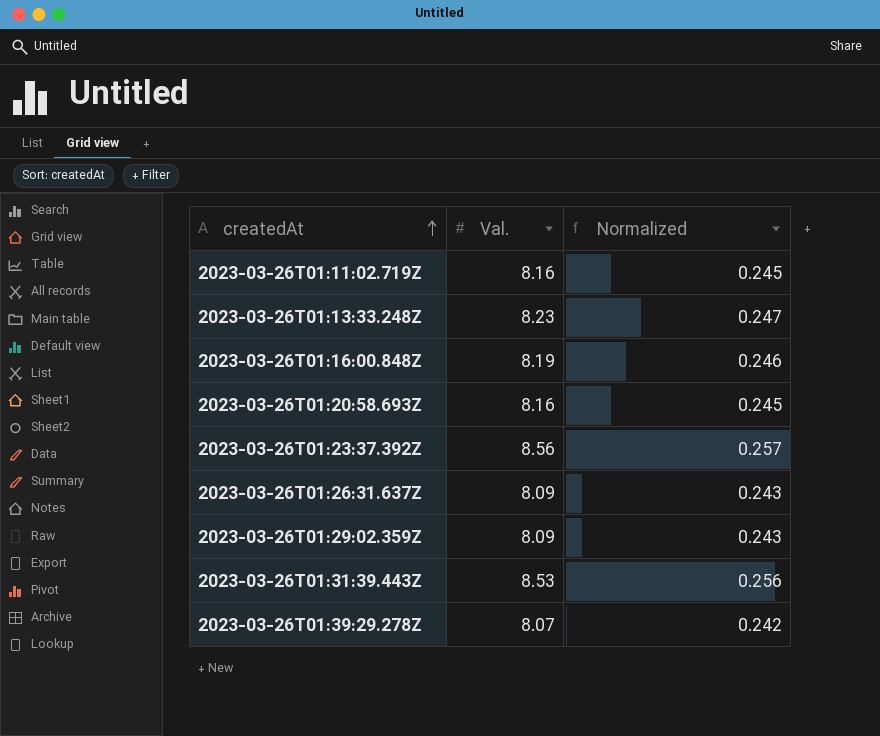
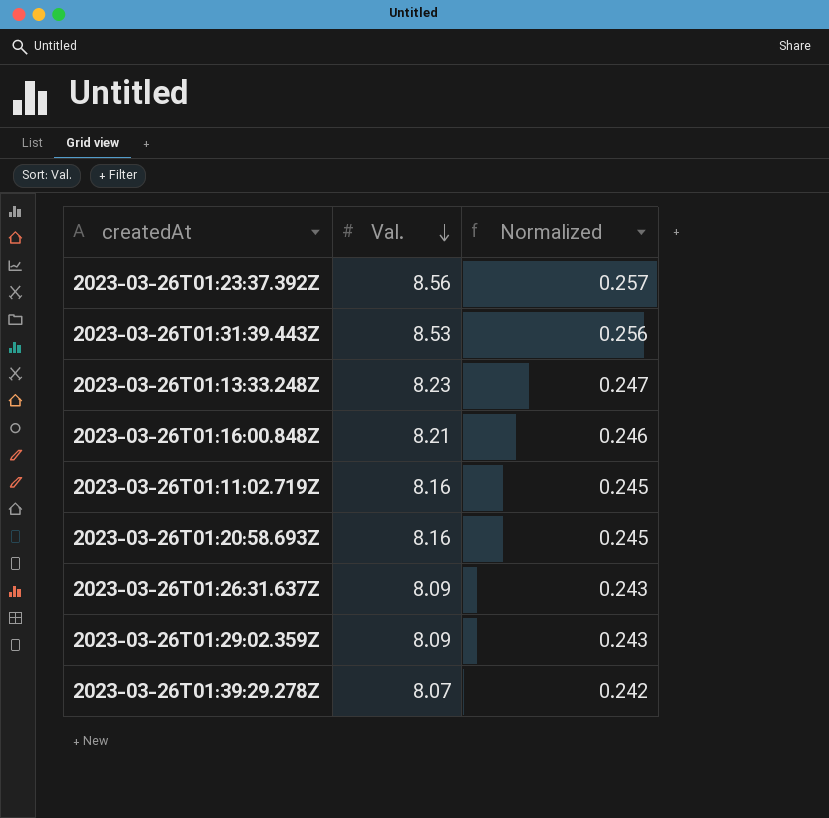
row order: createdAt ascending -> Val. descending
2023-03-26T01:16:00.848Z | Val.: 8.19 -> 8.21

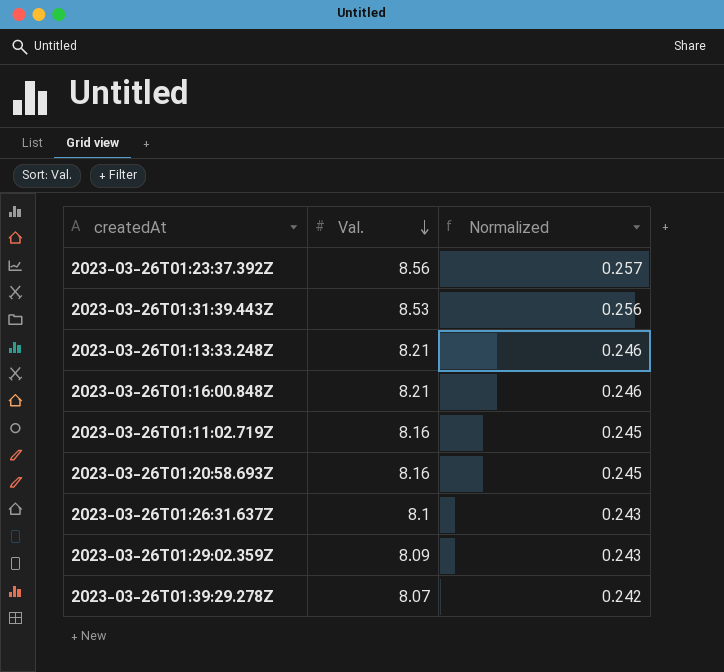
2023-03-26T01:13:33.248Z | Val.: 8.23 -> 8.21
2023-03-26T01:13:33.248Z | Normalized: 0.247 -> 0.246
2023-03-26T01:26:31.637Z | Val.: 8.09 -> 8.1

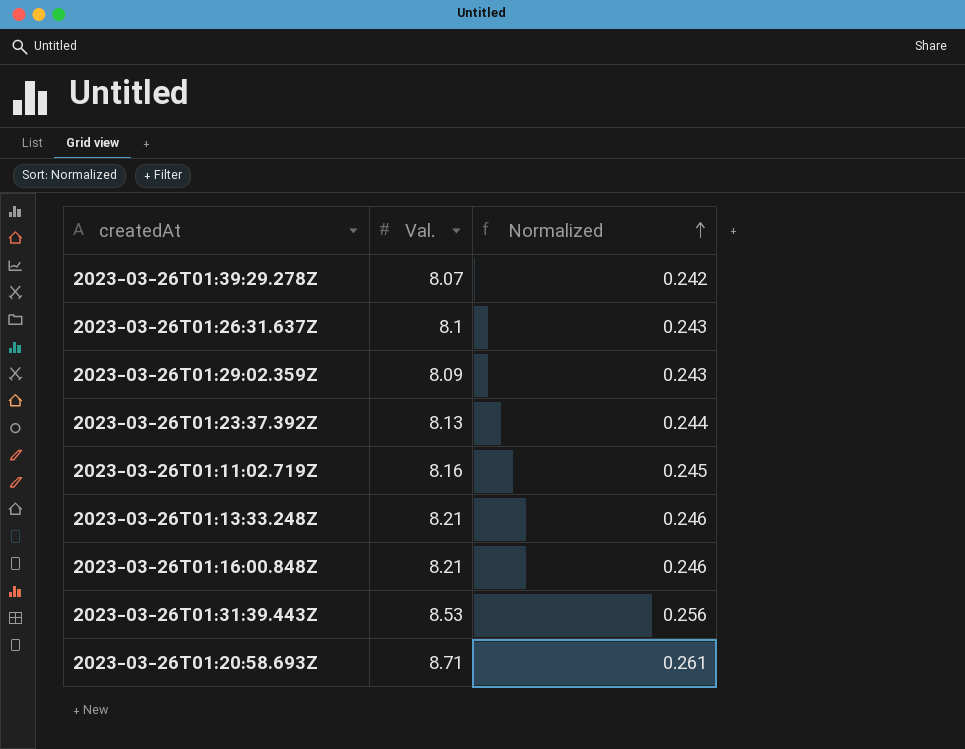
row order: Val. descending -> Normalized ascending
2023-03-26T01:23:37.392Z | Val.: 8.56 -> 8.13
2023-03-26T01:23:37.392Z | Normalized: 0.257 -> 0.244
2023-03-26T01:20:58.693Z | Val.: 8.16 -> 8.71
2023-03-26T01:20:58.693Z | Normalized: 0.245 -> 0.261

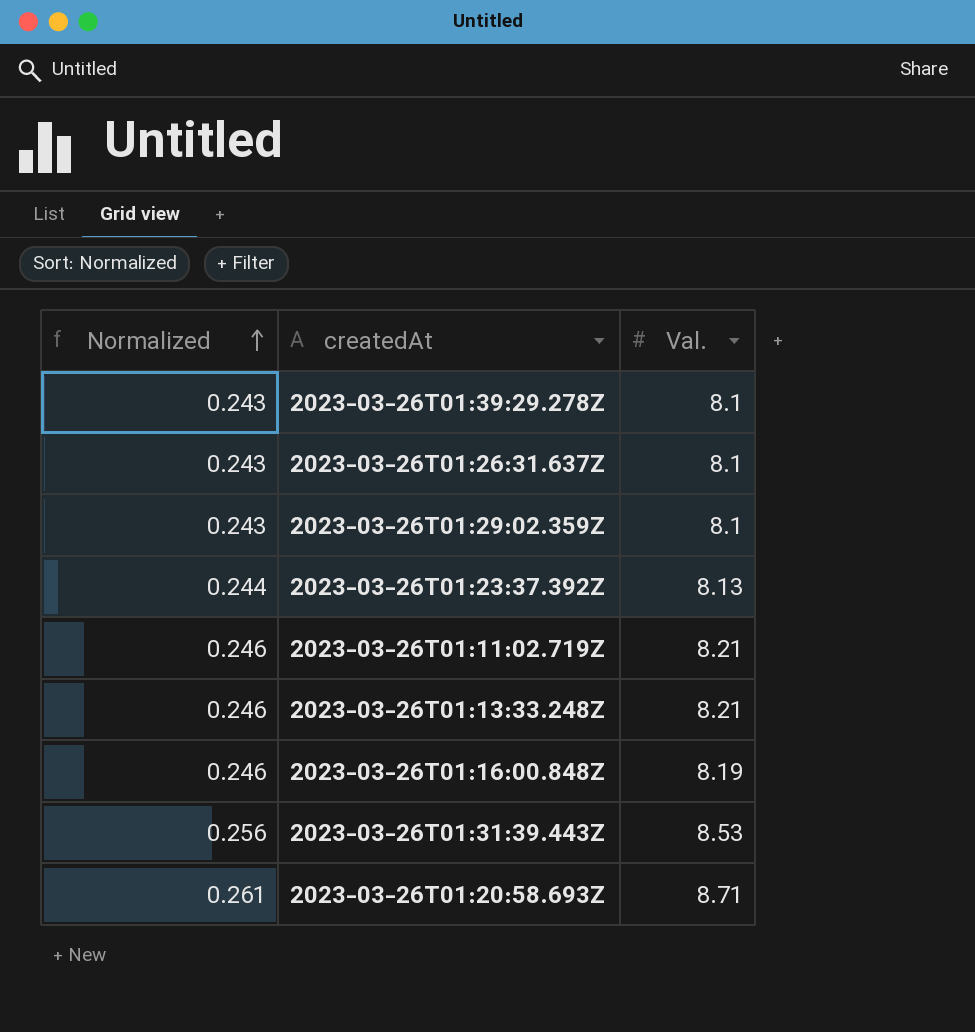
column Normalized | position: 3 -> 1
2023-03-26T01:39:29.278Z | Normalized: 0.242 -> 0.243
2023-03-26T01:39:29.278Z | Val.: 8.07 -> 8.1
2023-03-26T01:29:02.359Z | Val.: 8.09 -> 8.1
2023-03-26T01:11:02.719Z | Normalized: 0.245 -> 0.246
2023-03-26T01:11:02.719Z | Val.: 8.16 -> 8.21
2023-03-26T01:16:00.848Z | Val.: 8.21 -> 8.19

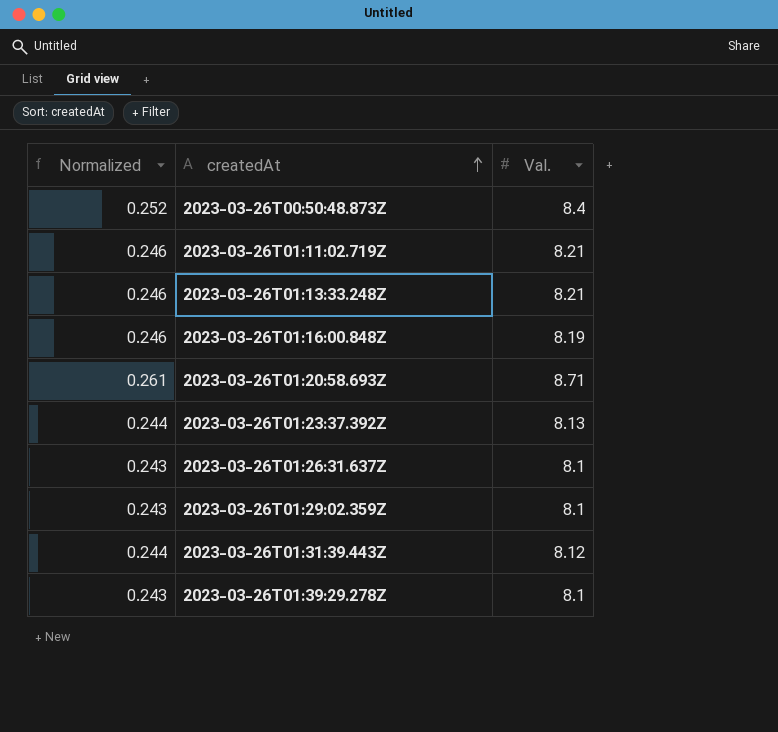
row order: Normalized ascending -> createdAt ascending
row 2023-03-26T00:50:48.873Z: none -> 0.252 | 8.4
2023-03-26T01:31:39.443Z | Normalized: 0.256 -> 0.244
2023-03-26T01:31:39.443Z | Val.: 8.53 -> 8.12

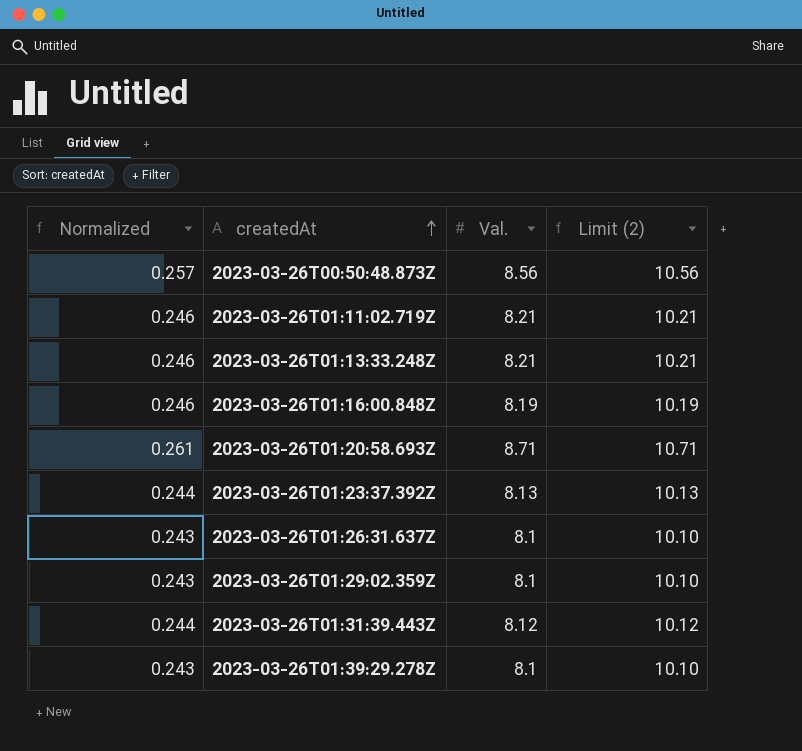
column Limit (2) | formula: none -> [Val.] + 2
2023-03-26T00:50:48.873Z | Normalized: 0.252 -> 0.257
2023-03-26T00:50:48.873Z | Val.: 8.4 -> 8.56

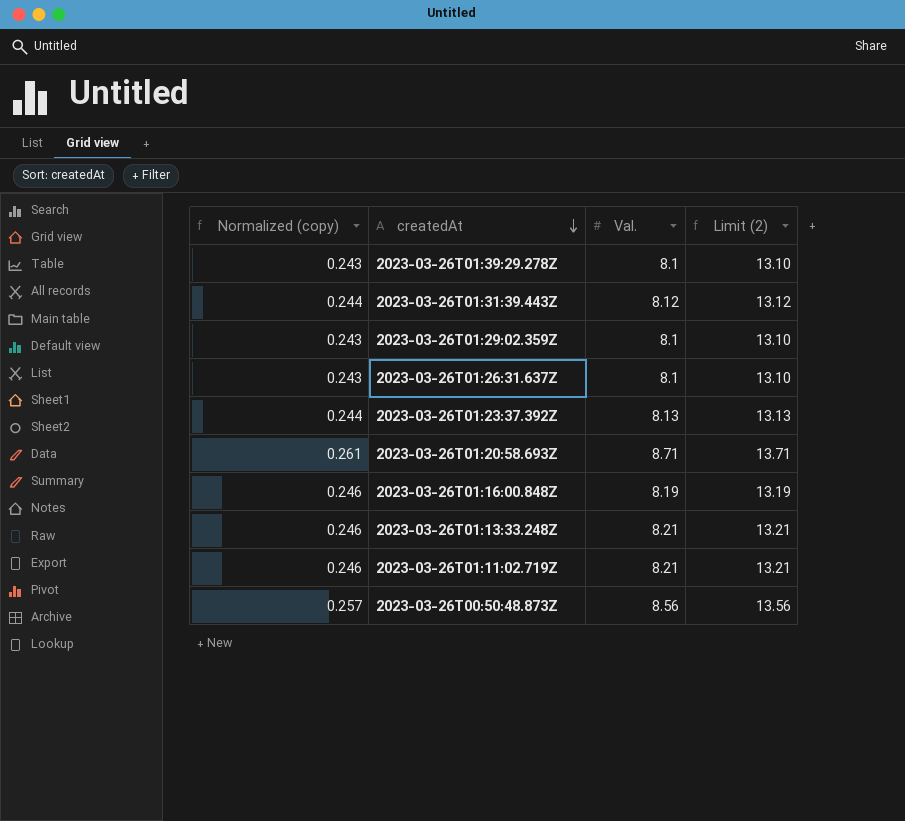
row order: createdAt ascending -> createdAt descending
column name: Normalized -> Normalized (copy)
column Limit (2) | formula: [Val.] + 2 -> [Val.] + 5

